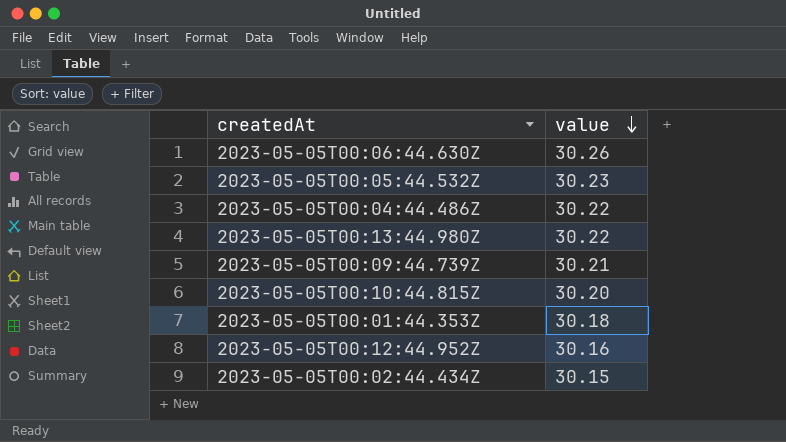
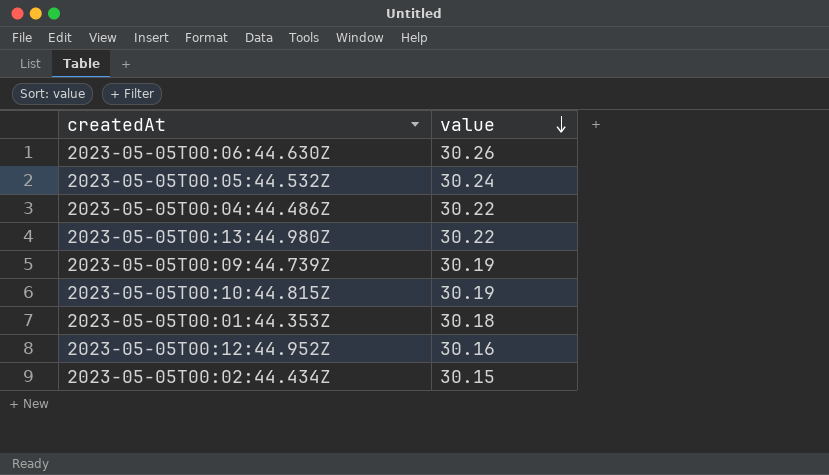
2023-05-05T00:05:44.532Z | value: 30.23 -> 30.24
2023-05-05T00:09:44.739Z | value: 30.21 -> 30.19
2023-05-05T00:10:44.815Z | value: 30.20 -> 30.19

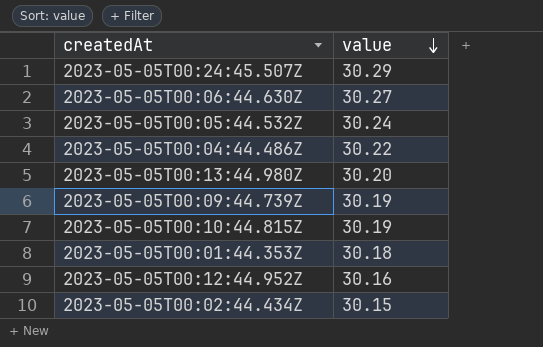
row 2023-05-05T00:24:45.507Z: none -> 30.29
2023-05-05T00:06:44.630Z | value: 30.26 -> 30.27
2023-05-05T00:13:44.980Z | value: 30.22 -> 30.20

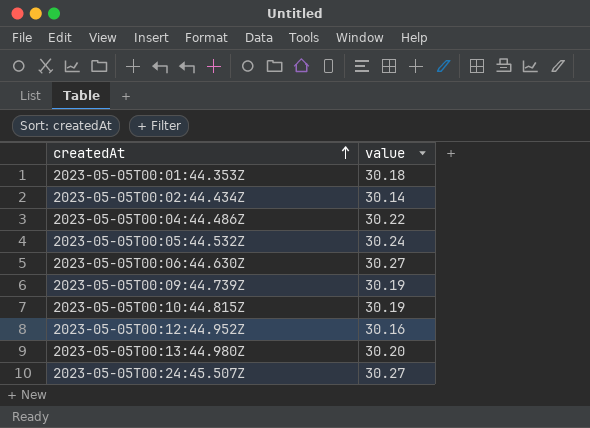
row order: value descending -> createdAt ascending
2023-05-05T00:02:44.434Z | value: 30.15 -> 30.14
2023-05-05T00:24:45.507Z | value: 30.29 -> 30.27

